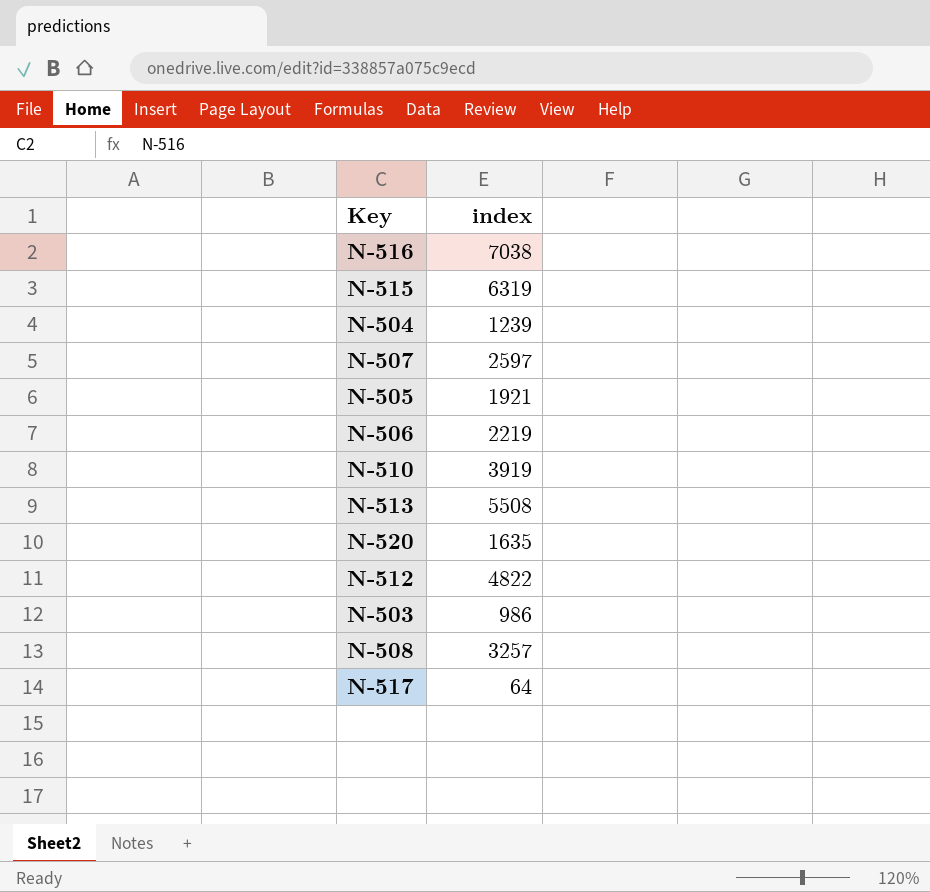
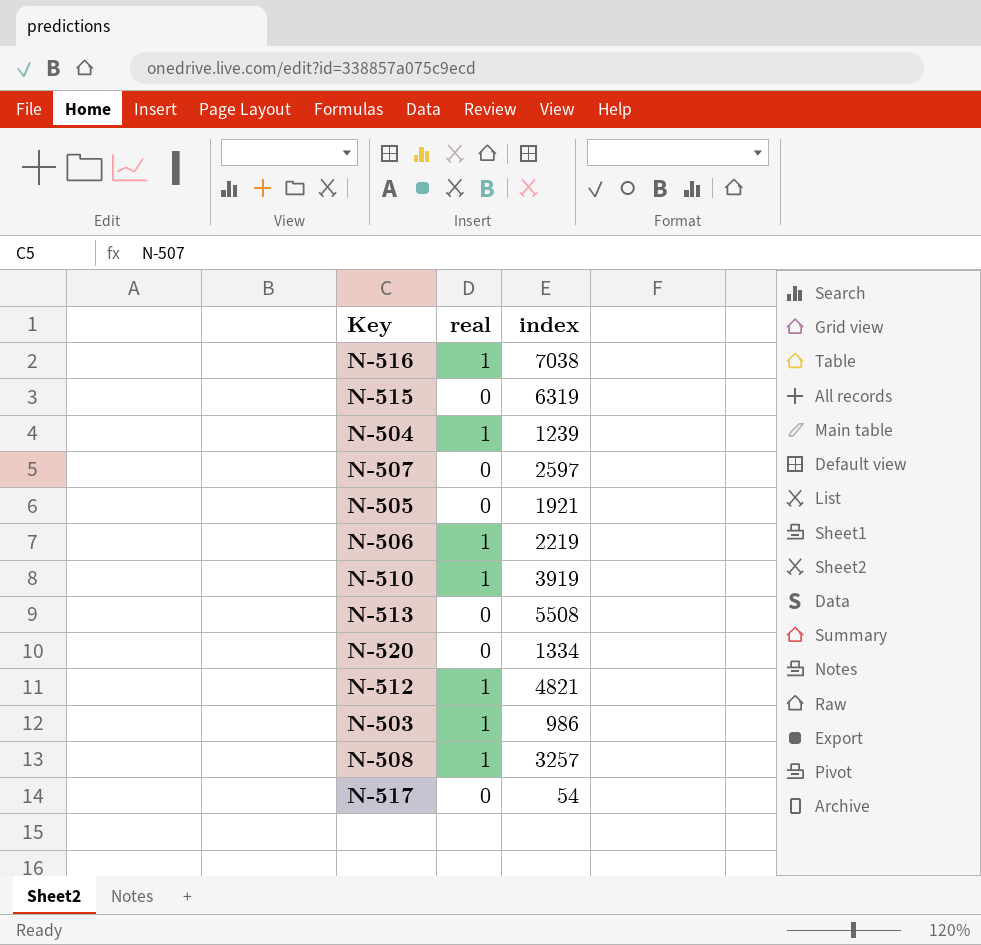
column real | position: none -> 2
N-520 | index: 1635 -> 1334
N-512 | index: 4822 -> 4821
N-517 | index: 64 -> 54

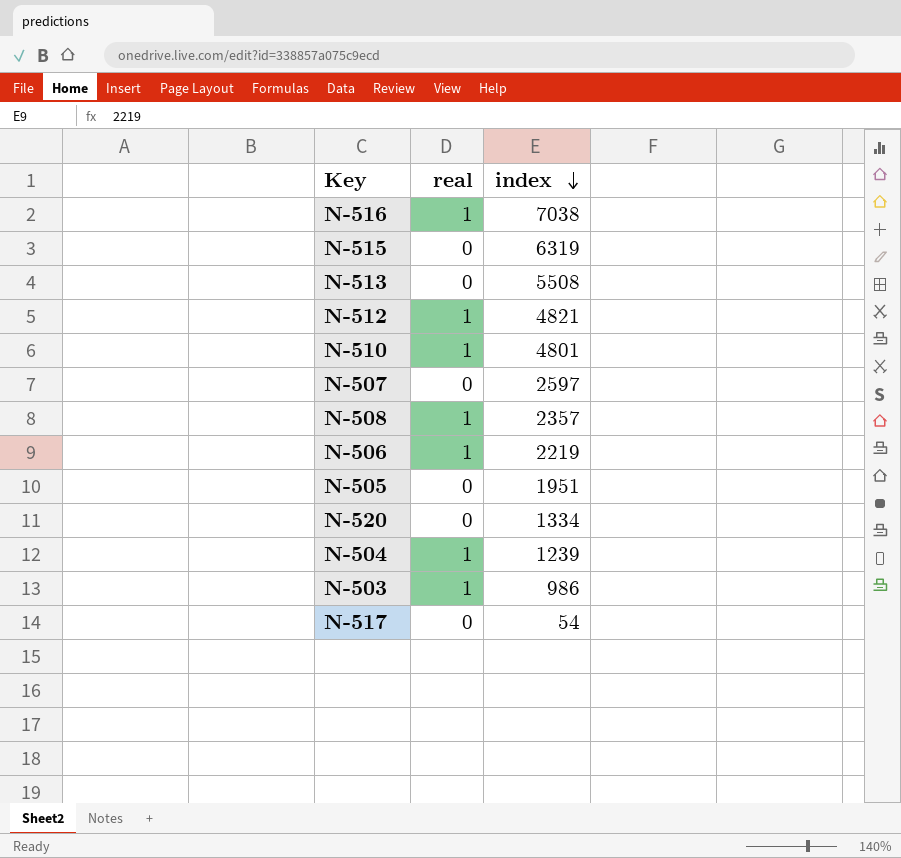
row order: none -> index descending
N-510 | index: 3919 -> 4801
N-508 | index: 3257 -> 2357
N-505 | index: 1921 -> 1951

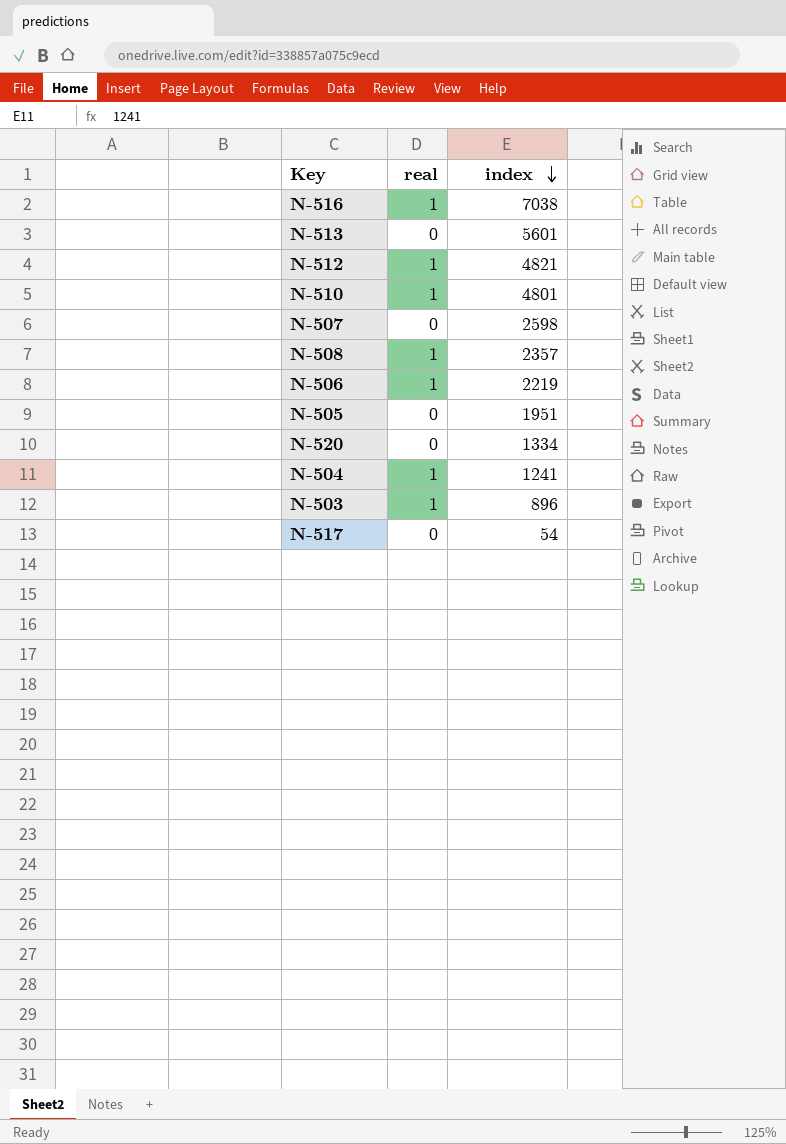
row N-515: 0 | 6319 -> none
N-513 | index: 5508 -> 5601
N-507 | index: 2597 -> 2598
N-504 | index: 1239 -> 1241
N-503 | index: 986 -> 896

